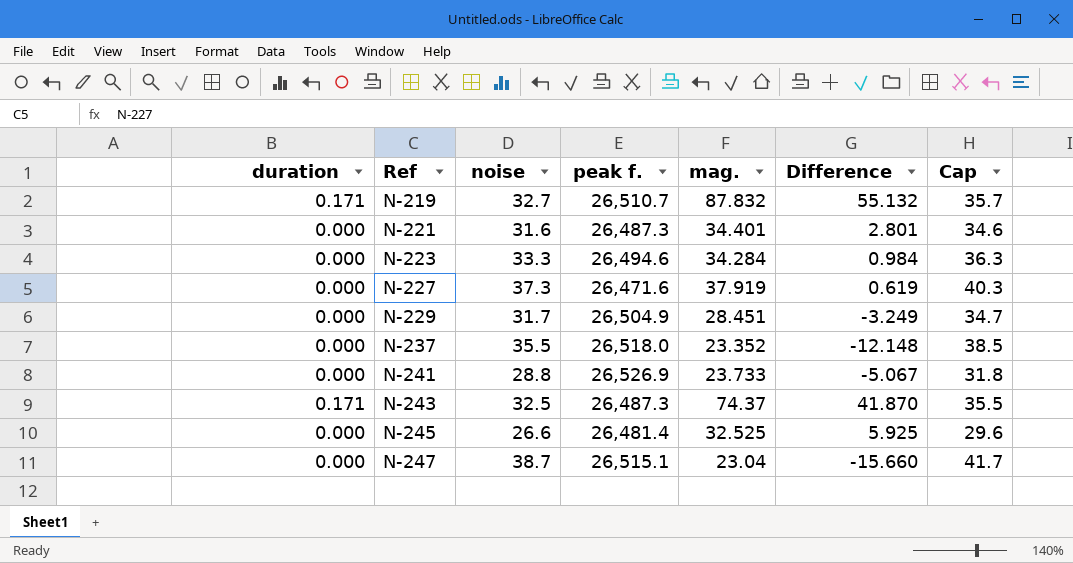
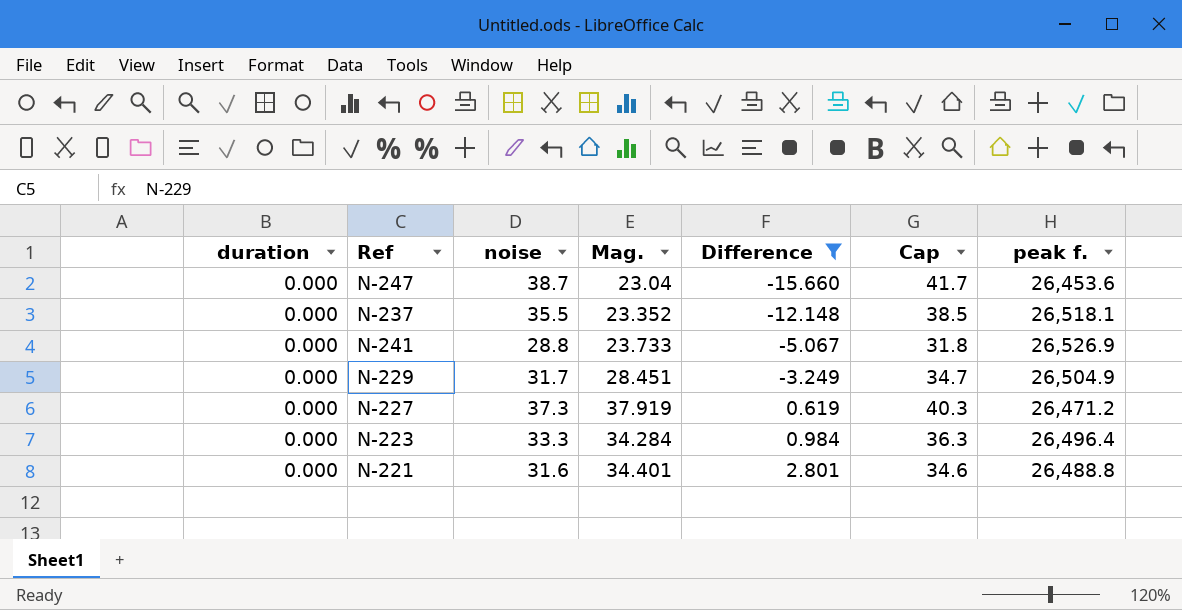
filter: none -> Difference <= 2.801
row order: Ref ascending -> Difference ascending
column name: mag. -> Mag.
column peak f. | position: 4 -> 7
N-247 | peak f.: 26,515.1 -> 26,453.6
N-237 | peak f.: 26,518.0 -> 26,518.1
N-227 | peak f.: 26,471.6 -> 26,471.2
N-223 | peak f.: 26,494.6 -> 26,496.4
N-221 | peak f.: 26,487.3 -> 26,488.8

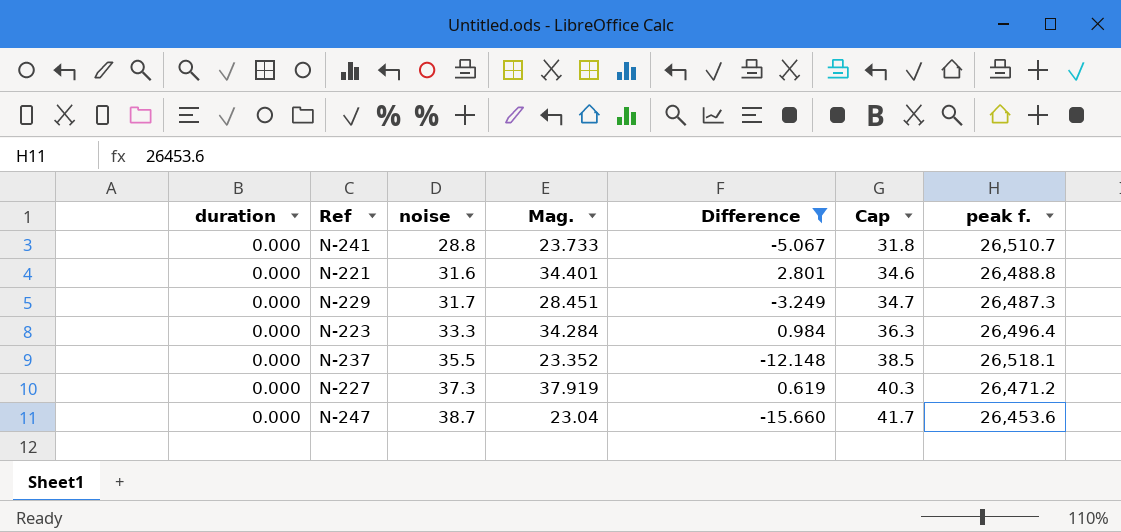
row order: Difference ascending -> noise ascending
N-241 | peak f.: 26,526.9 -> 26,510.7
N-229 | peak f.: 26,504.9 -> 26,487.3

